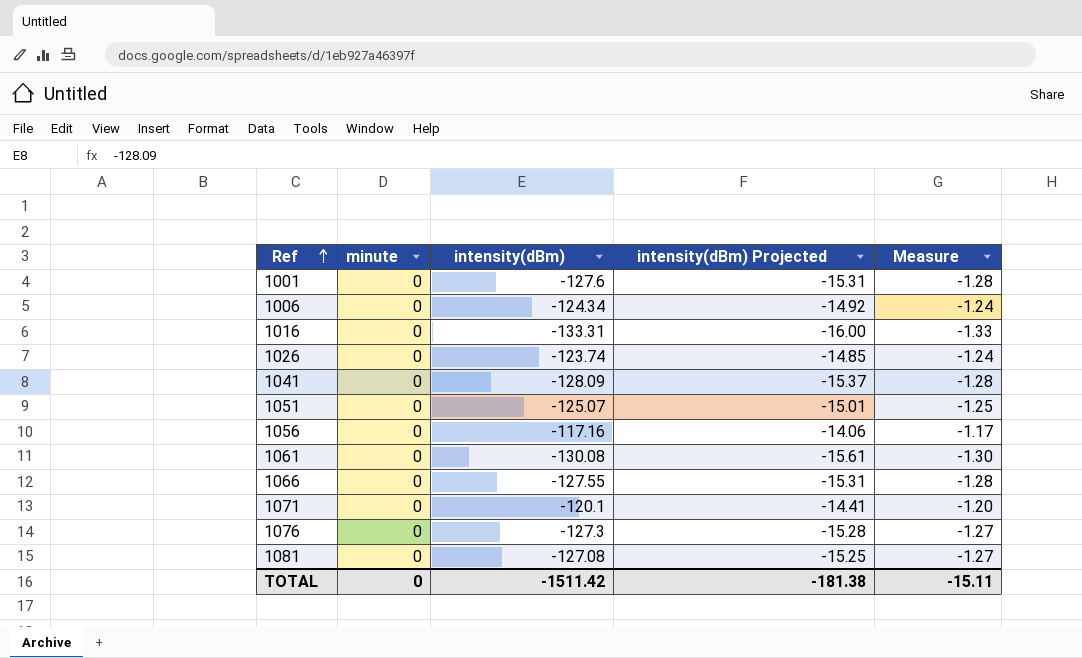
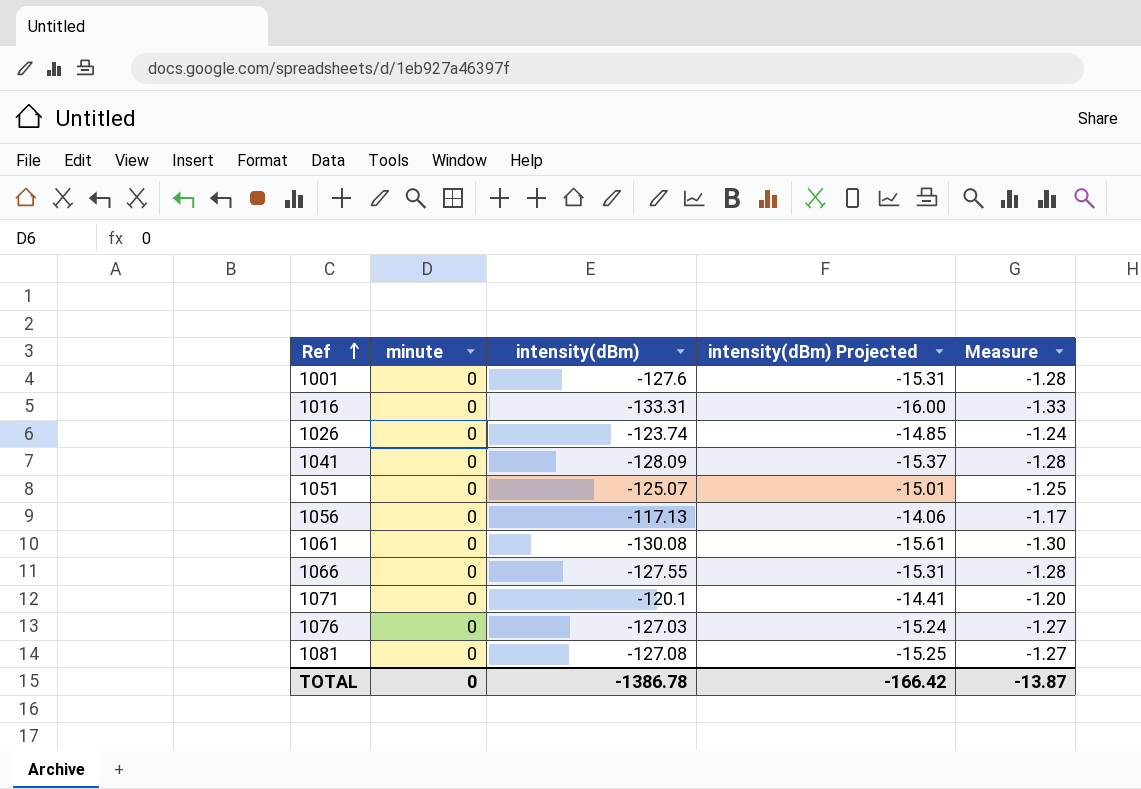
row 1006: 0 | -124.34 | -14.92 | -1.24 -> none
1056 | intensity(dBm): -117.16 -> -117.13
1076 | intensity(dBm): -127.3 -> -127.03
1076 | intensity(dBm) Projected: -15.28 -> -15.24
TOTAL | intensity(dBm): -1511.42 -> -1386.78
TOTAL | intensity(dBm) Projected: -181.38 -> -166.42
TOTAL | Measure: -15.11 -> -13.87

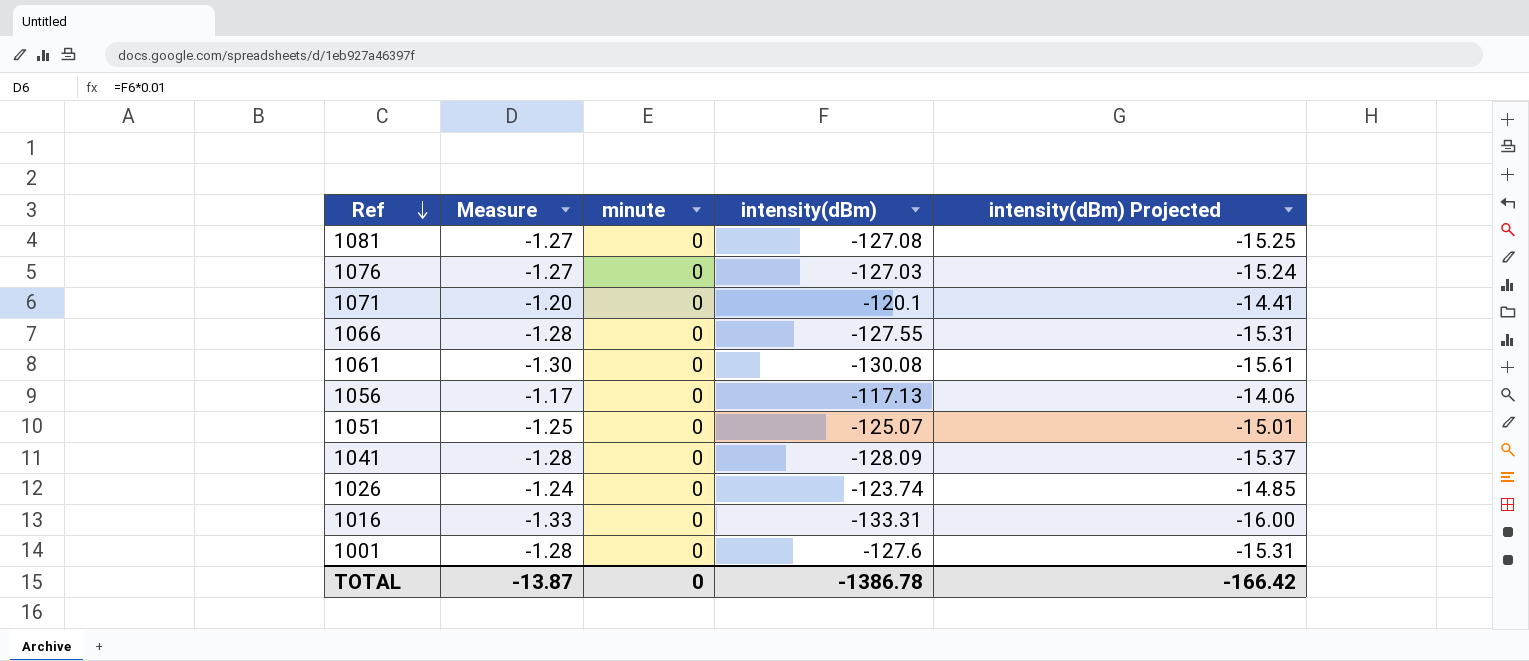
row order: Ref ascending -> Ref descending
column Measure | position: 5 -> 2

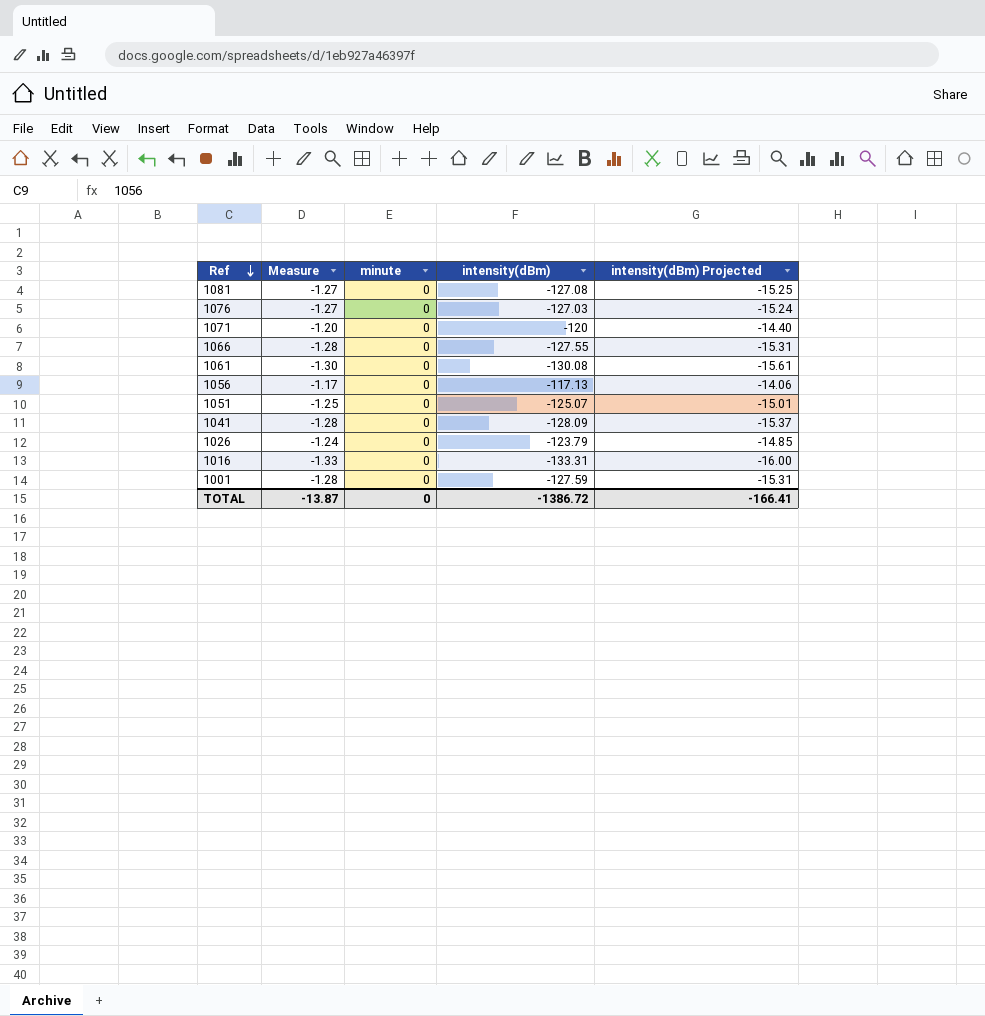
1071 | intensity(dBm): -120.1 -> -120
1071 | intensity(dBm) Projected: -14.41 -> -14.40
1026 | intensity(dBm): -123.74 -> -123.79
1001 | intensity(dBm): -127.6 -> -127.59
TOTAL | intensity(dBm): -1386.78 -> -1386.72
TOTAL | intensity(dBm) Projected: -166.42 -> -166.41

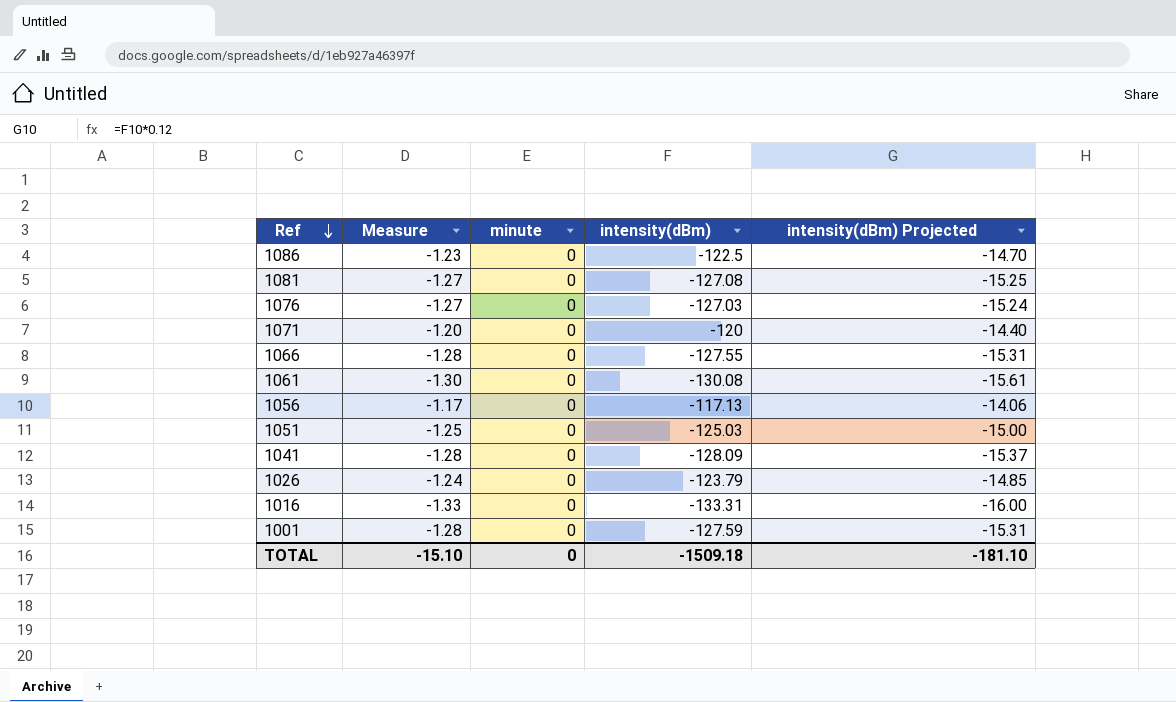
row 1086: none -> -1.23 | 0 | -122.5 | -14.70
1051 | intensity(dBm): -125.07 -> -125.03
1051 | intensity(dBm) Projected: -15.01 -> -15.00
TOTAL | Measure: -13.87 -> -15.10
TOTAL | intensity(dBm): -1386.72 -> -1509.18
TOTAL | intensity(dBm) Projected: -166.41 -> -181.10

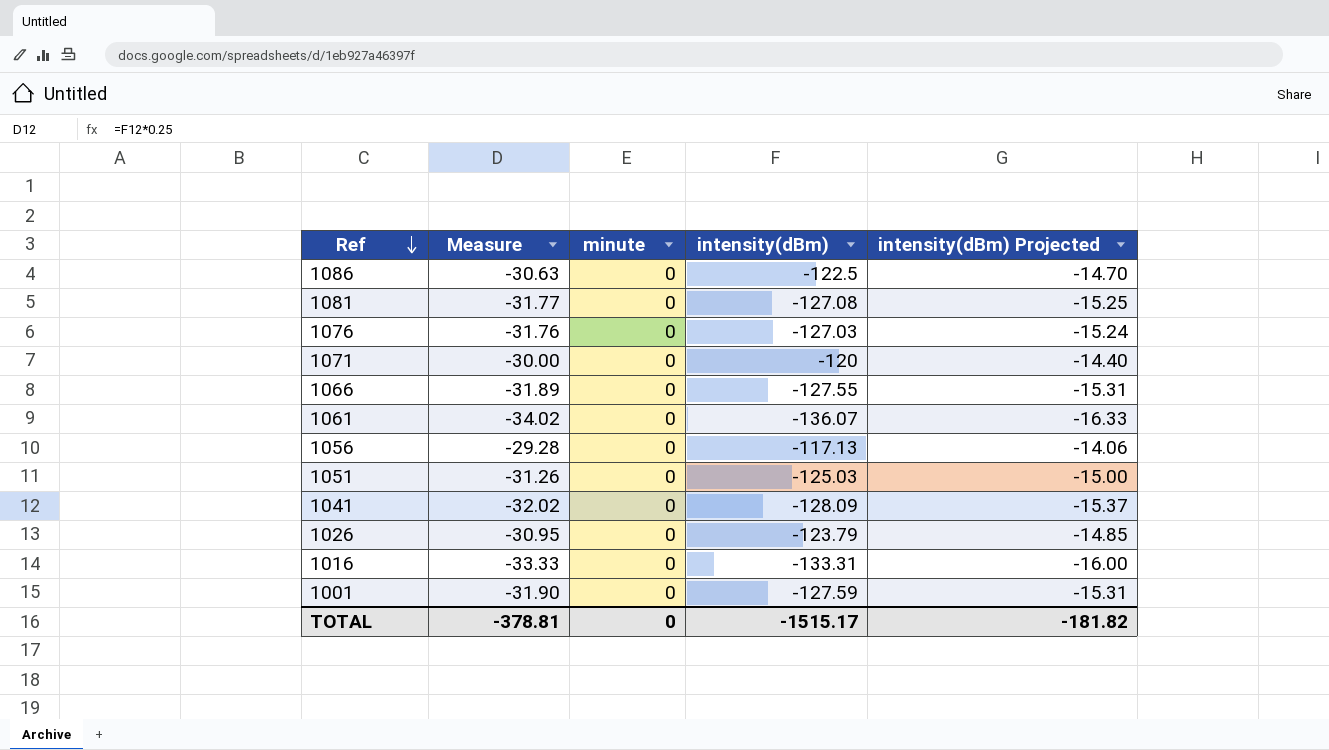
column Measure | formula: [intensity(dBm)] * 0.01 -> [intensity(dBm)] * 0.25
1061 | intensity(dBm): -130.08 -> -136.07
1061 | intensity(dBm) Projected: -15.61 -> -16.33
TOTAL | Measure: -15.10 -> -378.81
TOTAL | intensity(dBm): -1509.18 -> -1515.17
TOTAL | intensity(dBm) Projected: -181.10 -> -181.82

